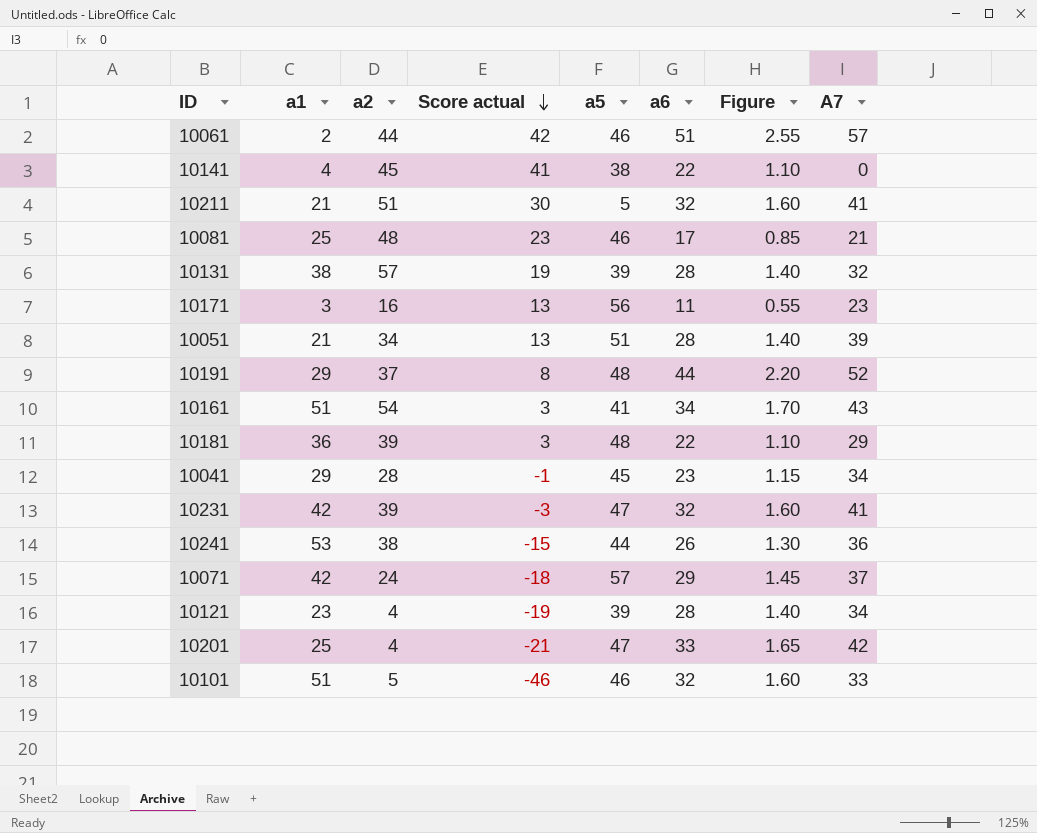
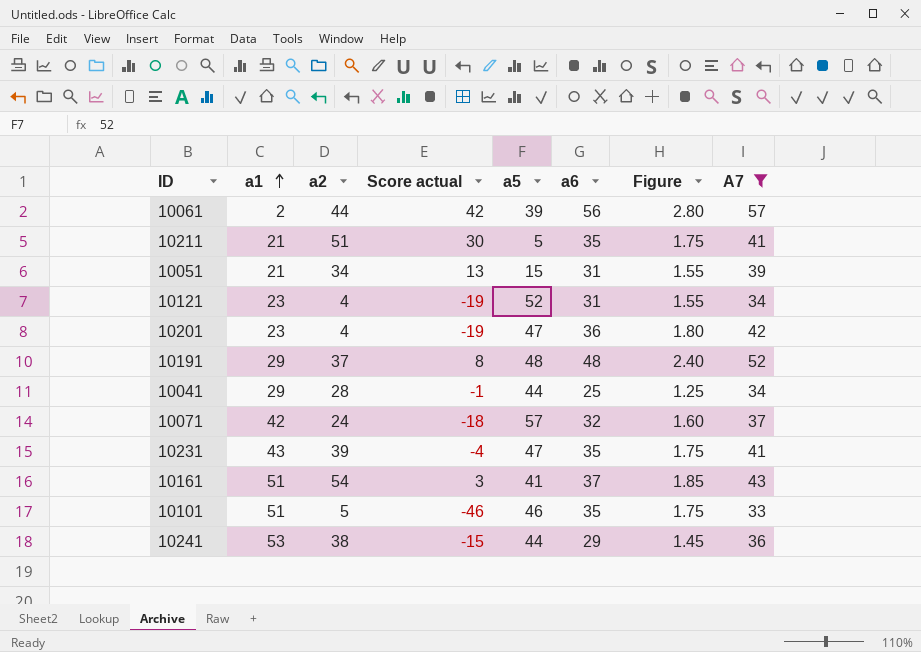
filter: none -> A7 >= 33
row order: Score actual descending -> a1 ascending
10061 | a5: 46 -> 39
10061 | a6: 51 -> 56
10061 | Figure: 2.55 -> 2.80
10211 | a6: 32 -> 35
10211 | Figure: 1.60 -> 1.75
10051 | a5: 51 -> 15
10051 | a6: 28 -> 31
10051 | Figure: 1.40 -> 1.55
10121 | a5: 39 -> 52
10121 | a6: 28 -> 31
10121 | Figure: 1.40 -> 1.55
10201 | a1: 25 -> 23
10201 | Score actual: -21 -> -19
10201 | a6: 33 -> 36
10201 | Figure: 1.65 -> 1.80
10191 | a6: 44 -> 48
10191 | Figure: 2.20 -> 2.40
10041 | a5: 45 -> 44
10041 | a6: 23 -> 25
10041 | Figure: 1.15 -> 1.25
10071 | a6: 29 -> 32
10071 | Figure: 1.45 -> 1.60
10231 | a1: 42 -> 43
10231 | Score actual: -3 -> -4
10231 | a6: 32 -> 35
10231 | Figure: 1.60 -> 1.75
10161 | a6: 34 -> 37
10161 | Figure: 1.70 -> 1.85
10101 | a6: 32 -> 35
10101 | Figure: 1.60 -> 1.75
10241 | a6: 26 -> 29
10241 | Figure: 1.30 -> 1.45

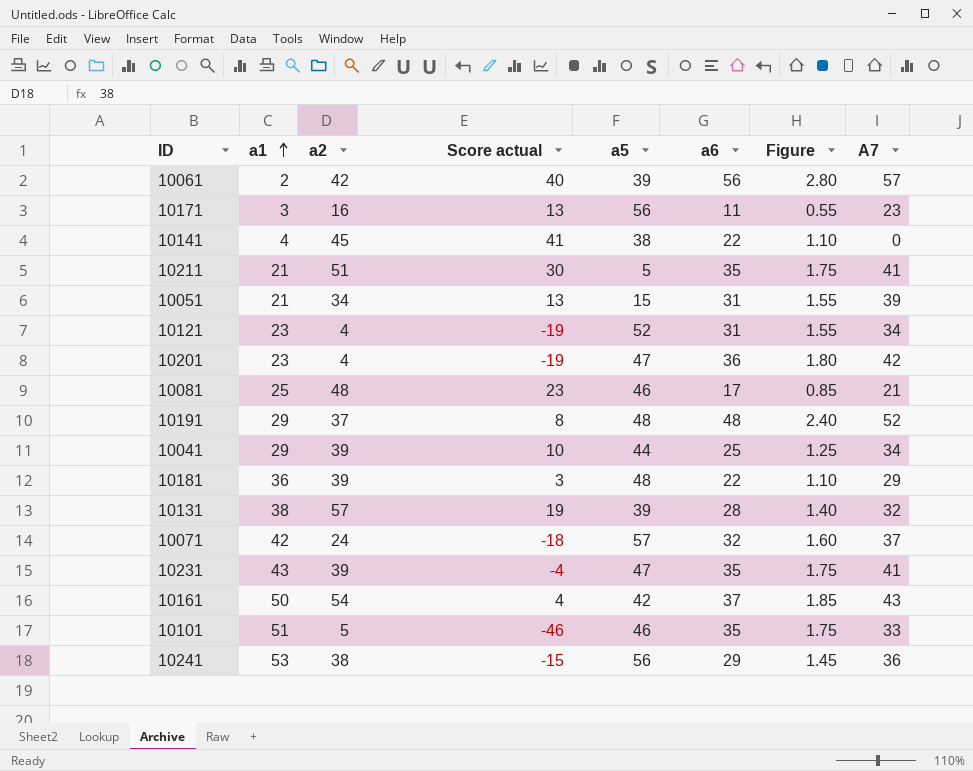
filter: A7 >= 33 -> none
10061 | a2: 44 -> 42
10061 | Score actual: 42 -> 40
10041 | a2: 28 -> 39
10041 | Score actual: -1 -> 10
10161 | a1: 51 -> 50
10161 | Score actual: 3 -> 4
10161 | a5: 41 -> 42
10241 | a5: 44 -> 56

